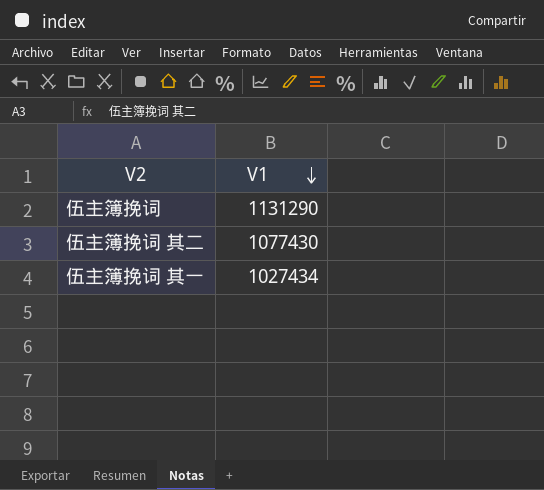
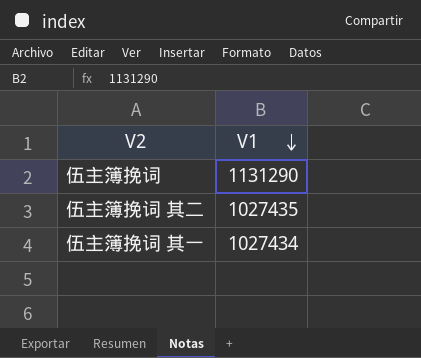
伍主簿挽词 其二 | V1: 1077430 -> 1027435

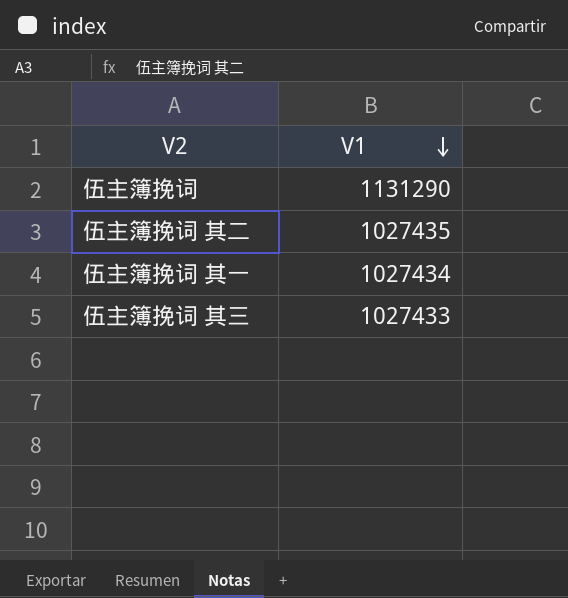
row 伍主簿挽词 其三: none -> 1027433

